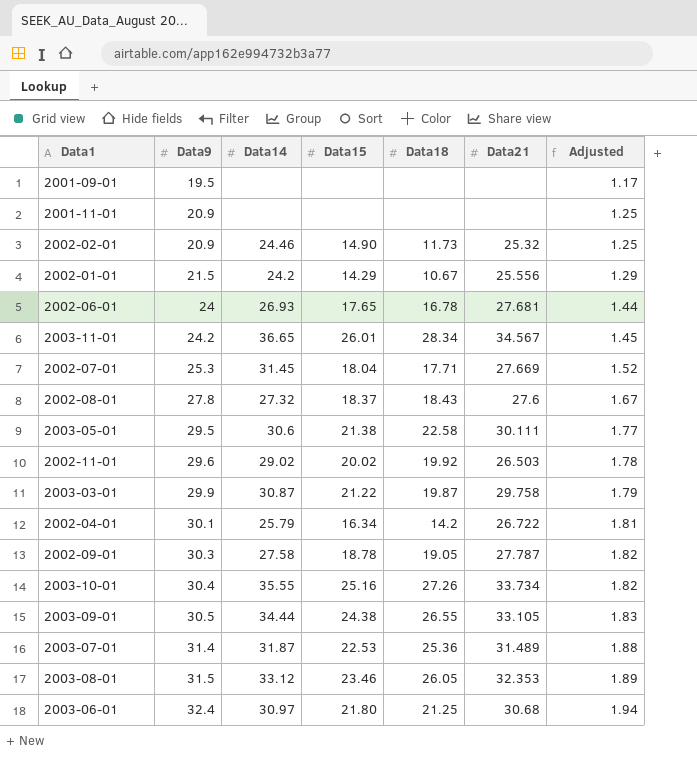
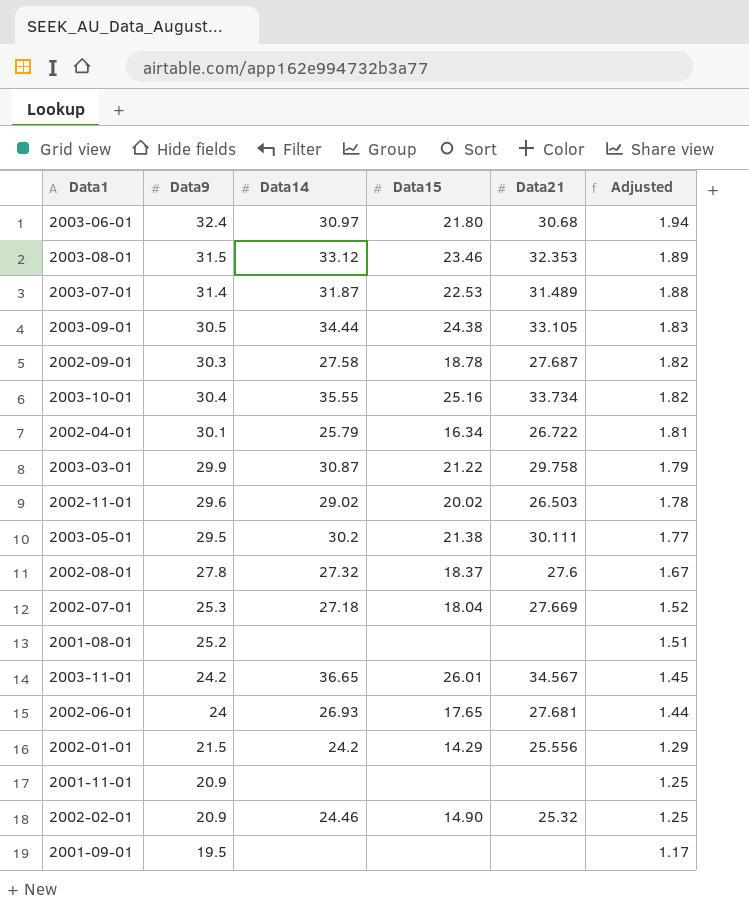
row order: Data9 ascending -> Adjusted descending
column Data18 | position: 5 -> none
2002-09-01 | Data21: 27.787 -> 27.687
2003-05-01 | Data14: 30.6 -> 30.2
2002-07-01 | Data14: 31.45 -> 27.18
row 2001-08-01: none -> 25.2 | none | none | none | 1.51

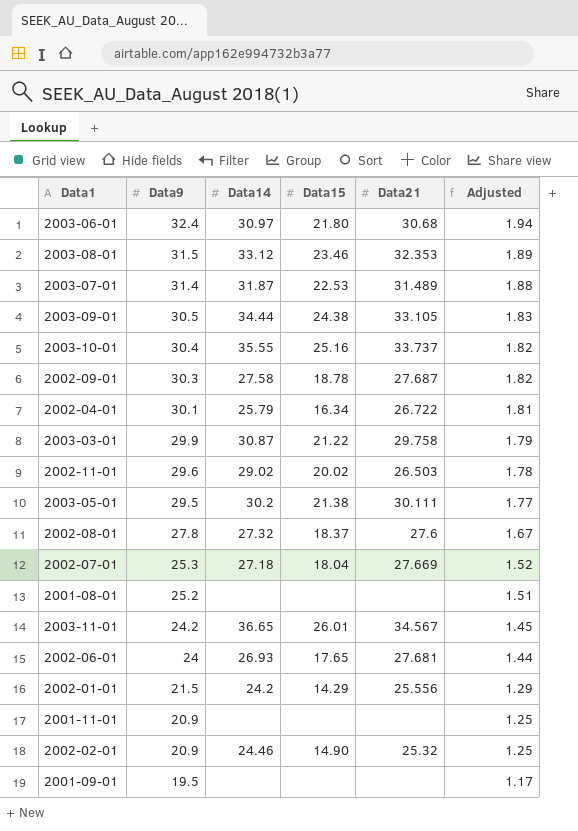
row order: Adjusted descending -> Data9 descending
2003-10-01 | Data21: 33.734 -> 33.737

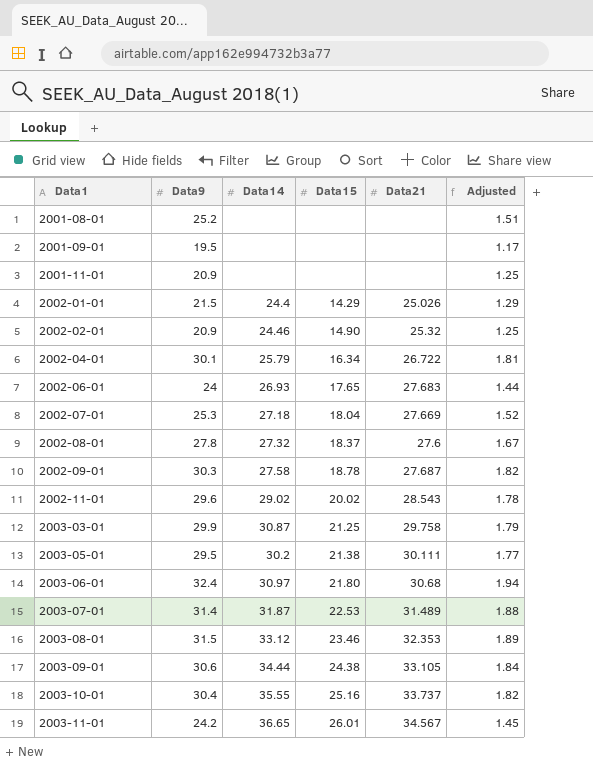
row order: Data9 descending -> Data1 ascending
2002-01-01 | Data14: 24.2 -> 24.4
2002-01-01 | Data21: 25.556 -> 25.026
2002-06-01 | Data21: 27.681 -> 27.683
2002-11-01 | Data21: 26.503 -> 28.543
2003-03-01 | Data15: 21.22 -> 21.25
2003-09-01 | Data9: 30.5 -> 30.6
2003-09-01 | Adjusted: 1.83 -> 1.84

